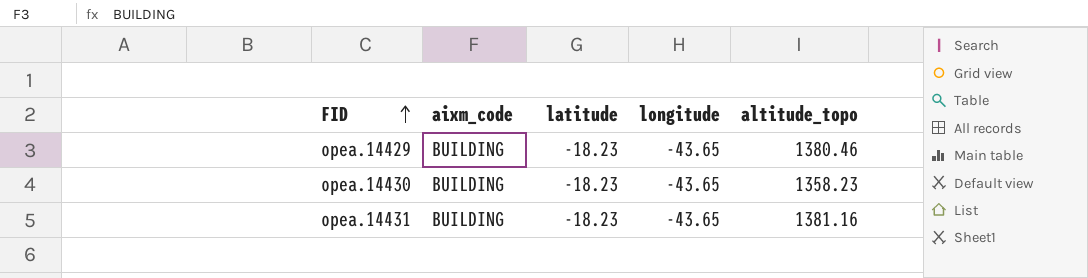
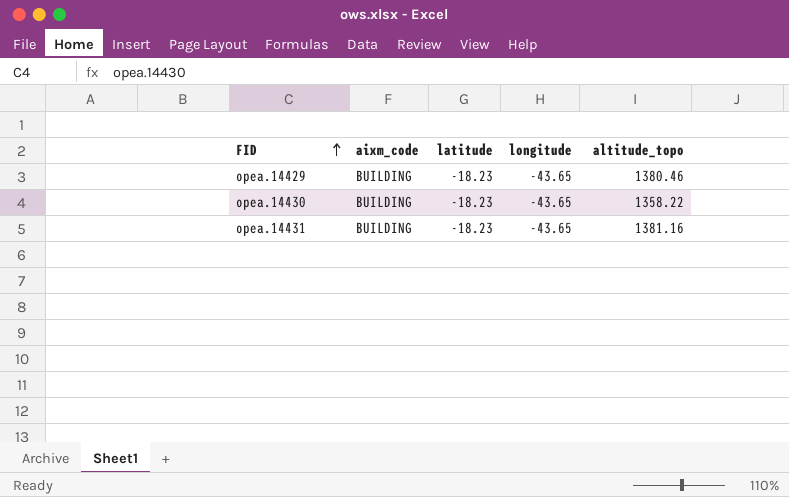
opea.14430 | altitude_topo: 1358.23 -> 1358.22

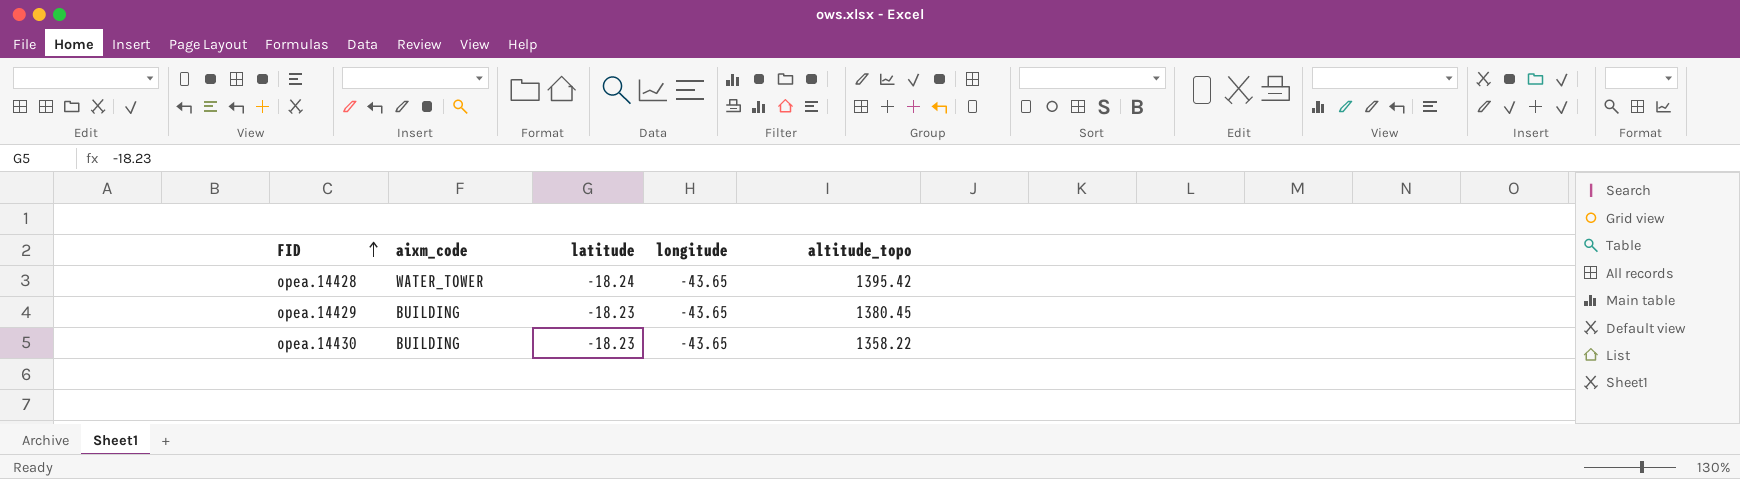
row opea.14431: BUILDING | -18.23 | -43.65 | 1381.16 -> none
row opea.14428: none -> WATER_TOWER | -18.24 | -43.65 | 1395.42
opea.14429 | altitude_topo: 1380.46 -> 1380.45

